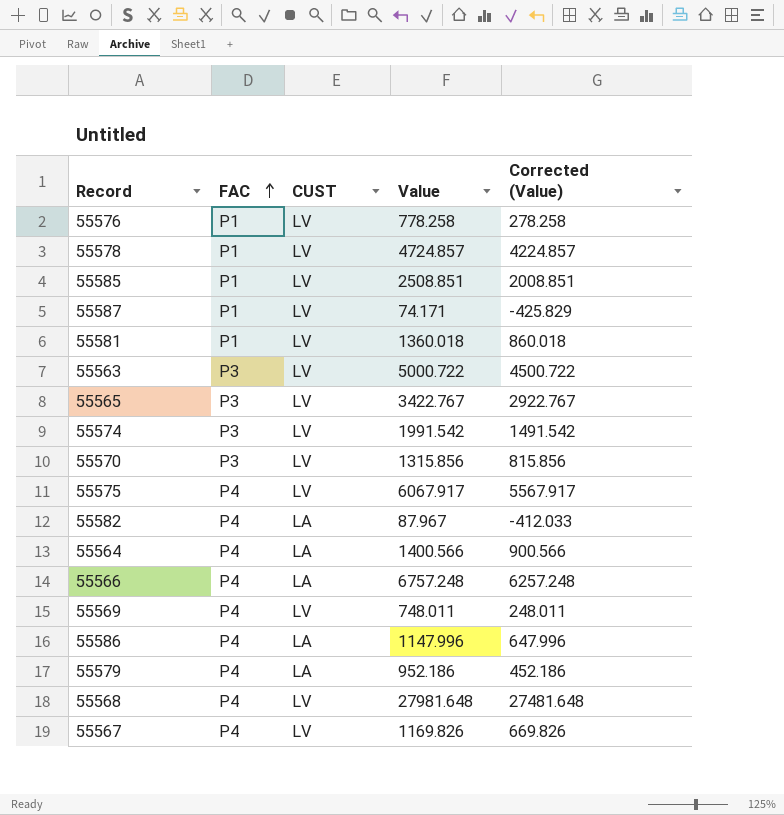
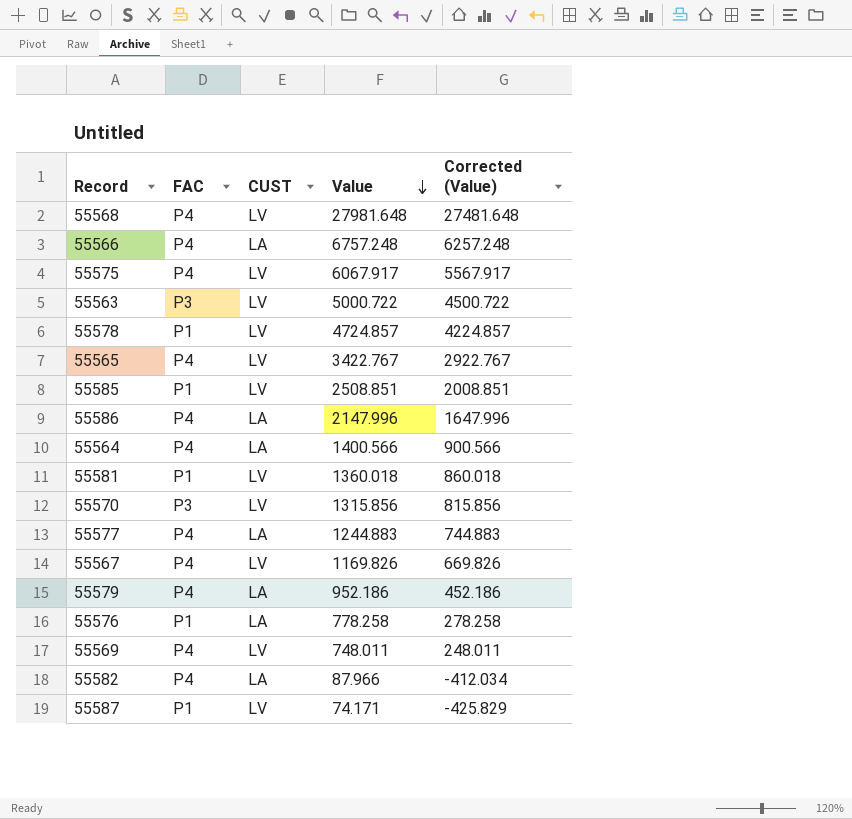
row order: FAC ascending -> Value descending
row 55574: P3 | LV | 1991.542 | 1491.542 -> none
55565 | FAC: P3 -> P4
55586 | Value: 1147.996 -> 2147.996
55586 | Corrected (Value): 647.996 -> 1647.996
row 55577: none -> P4 | LA | 1244.883 | 744.883
55576 | CUST: LV -> LA
55582 | Value: 87.967 -> 87.966
55582 | Corrected (Value): -412.033 -> -412.034

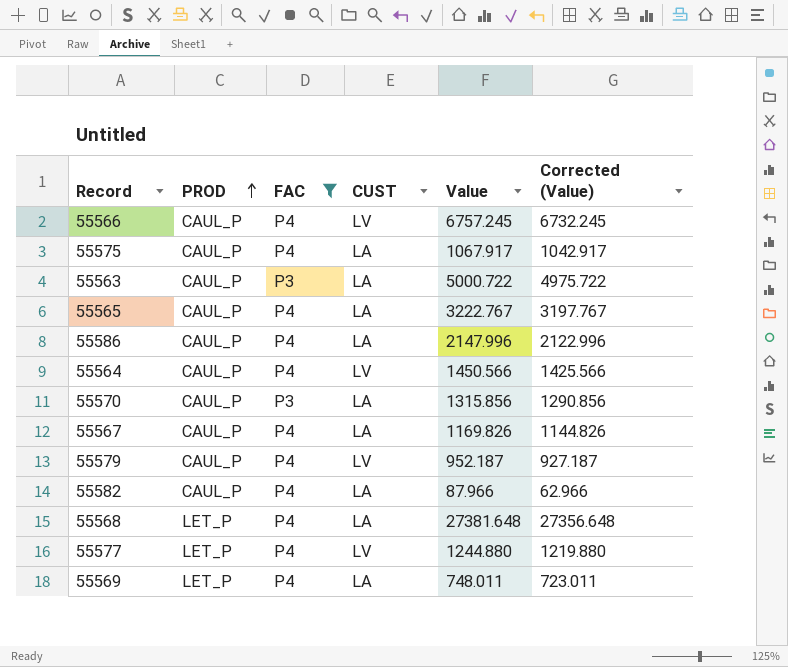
filter: none -> FAC != P1
row order: Value descending -> PROD ascending
column PROD | position: none -> 2
column Corrected (Value) | formula: [Value] - 500 -> [Value] - 25
55566 | CUST: LA -> LV
55566 | Value: 6757.248 -> 6757.245
55575 | CUST: LV -> LA
55575 | Value: 6067.917 -> 1067.917
55563 | CUST: LV -> LA
55565 | CUST: LV -> LA
55565 | Value: 3422.767 -> 3222.767
55564 | CUST: LA -> LV
55564 | Value: 1400.566 -> 1450.566
55570 | CUST: LV -> LA
55567 | CUST: LV -> LA
55579 | CUST: LA -> LV
55579 | Value: 952.186 -> 952.187
55568 | CUST: LV -> LA
55568 | Value: 27981.648 -> 27381.648
55577 | CUST: LA -> LV
55577 | Value: 1244.883 -> 1244.880
55569 | CUST: LV -> LA

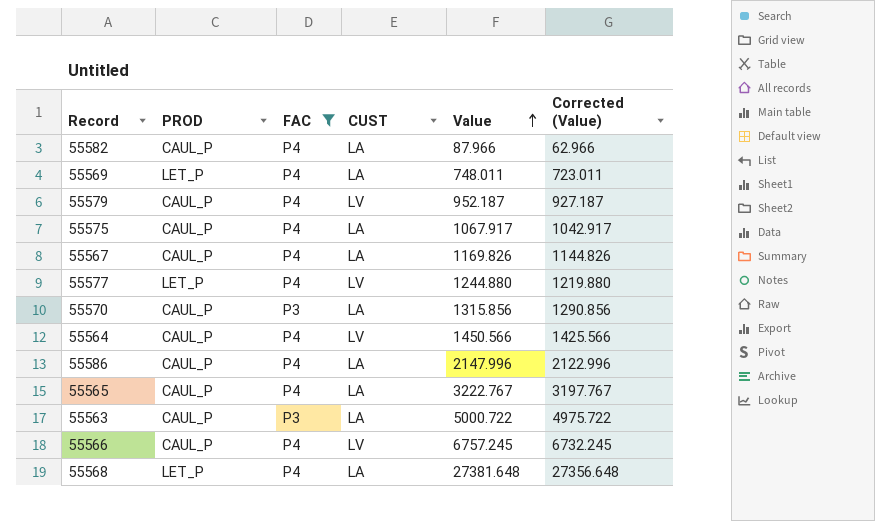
row order: PROD ascending -> Value ascending

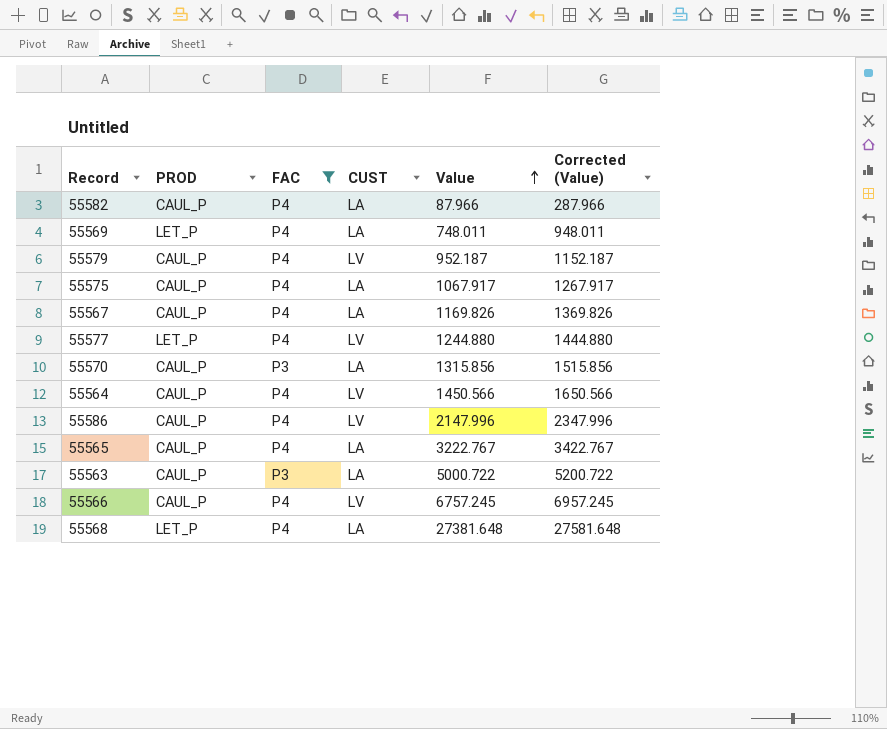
column Corrected (Value) | formula: [Value] - 25 -> [Value] + 200
55586 | CUST: LA -> LV

